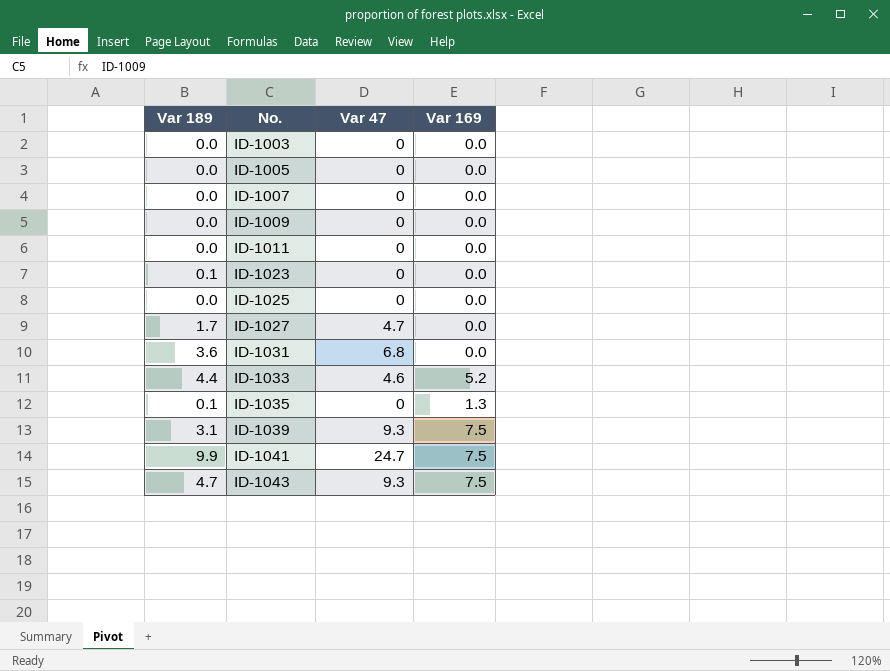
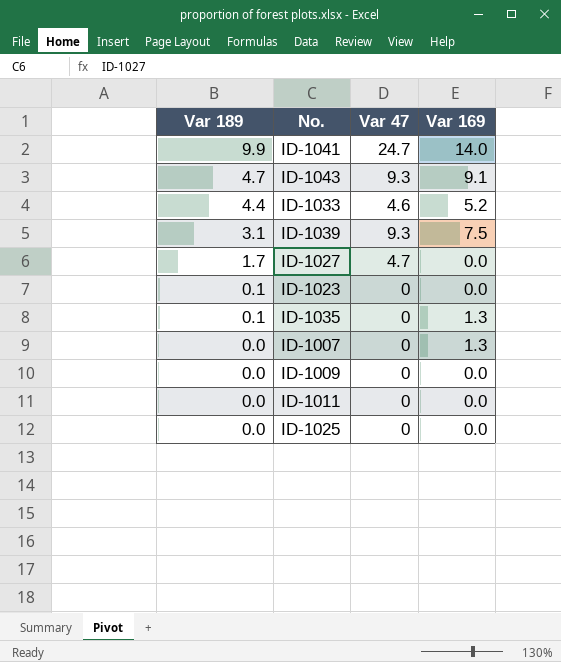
row order: No. ascending -> Var 189 descending
row ID-1003: 0.0 | 0 | 0.0 -> none
row ID-1005: 0.0 | 0 | 0.0 -> none
row ID-1031: 3.6 | 6.8 | 0.0 -> none
ID-1041 | Var 169: 7.5 -> 14.0
ID-1043 | Var 169: 7.5 -> 9.1
ID-1007 | Var 169: 0.0 -> 1.3

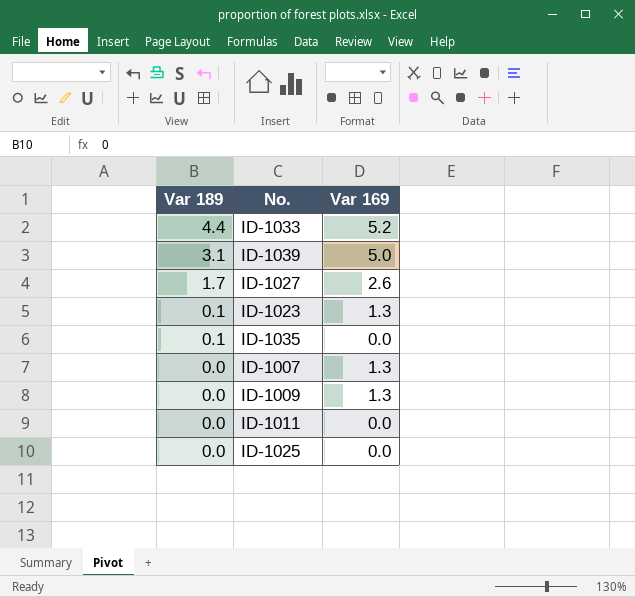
column Var 47 | position: 3 -> none
row ID-1041: 9.9 | 24.7 | 14.0 -> none
row ID-1043: 4.7 | 9.3 | 9.1 -> none
ID-1039 | Var 169: 7.5 -> 5.0
ID-1027 | Var 169: 0.0 -> 2.6
ID-1023 | Var 169: 0.0 -> 1.3
ID-1035 | Var 169: 1.3 -> 0.0
ID-1009 | Var 169: 0.0 -> 1.3

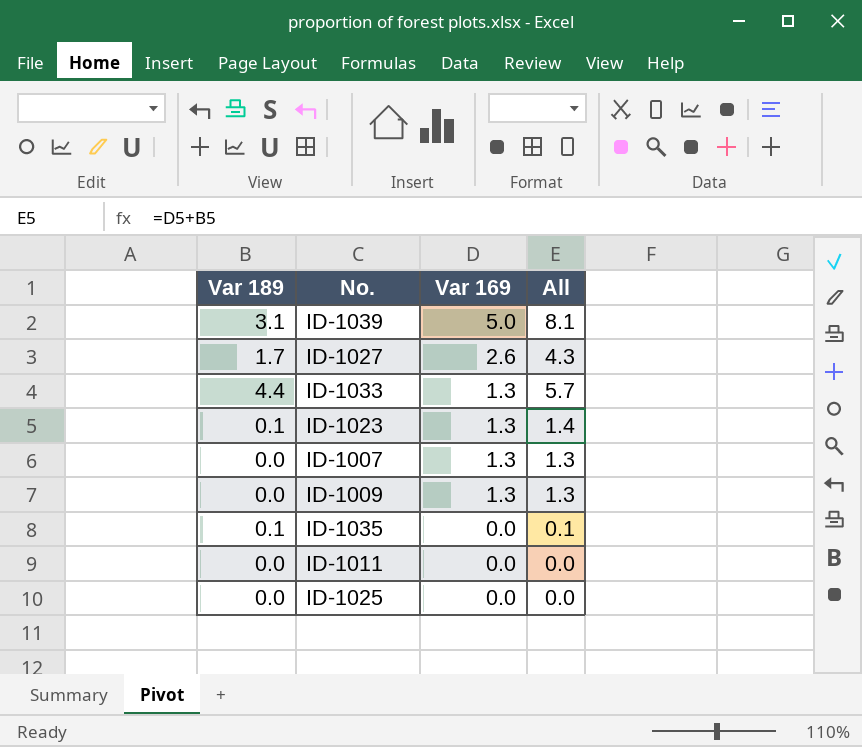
row order: Var 189 descending -> Var 169 descending
column All | formula: none -> [Var 189] + [Var 169]
ID-1033 | Var 169: 5.2 -> 1.3

